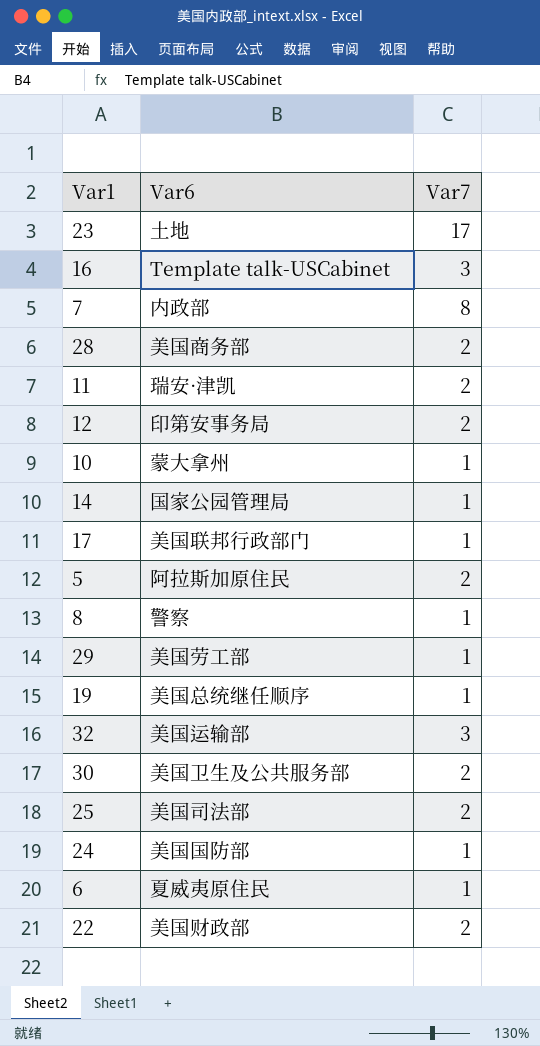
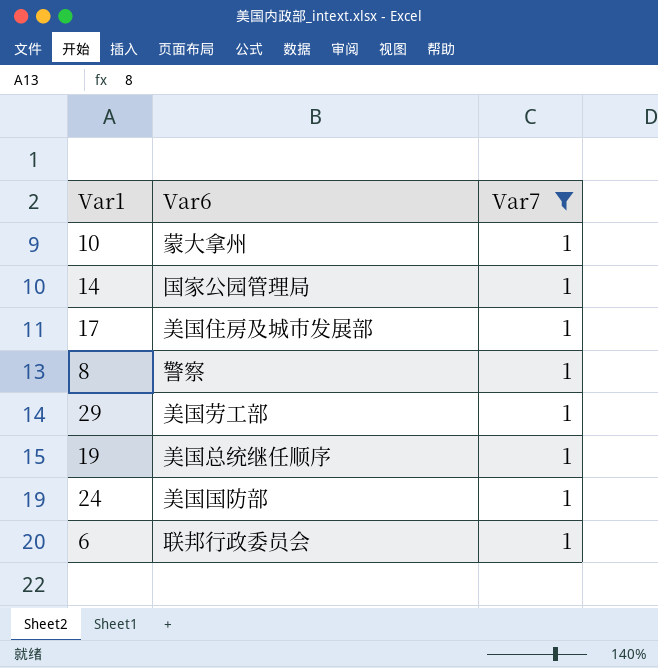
filter: none -> Var7 = 1
17 | Var6: 美国联邦行政部门 -> 美国住房及城市发展部
6 | Var6: 夏威夷原住民 -> 联邦行政委员会

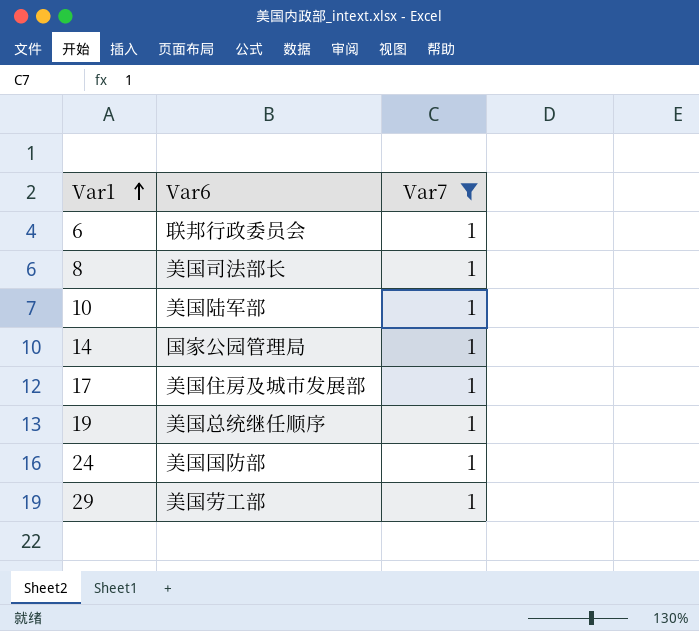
row order: none -> Var1 ascending
8 | Var6: 警察 -> 美国司法部长
10 | Var6: 蒙大拿州 -> 美国陆军部

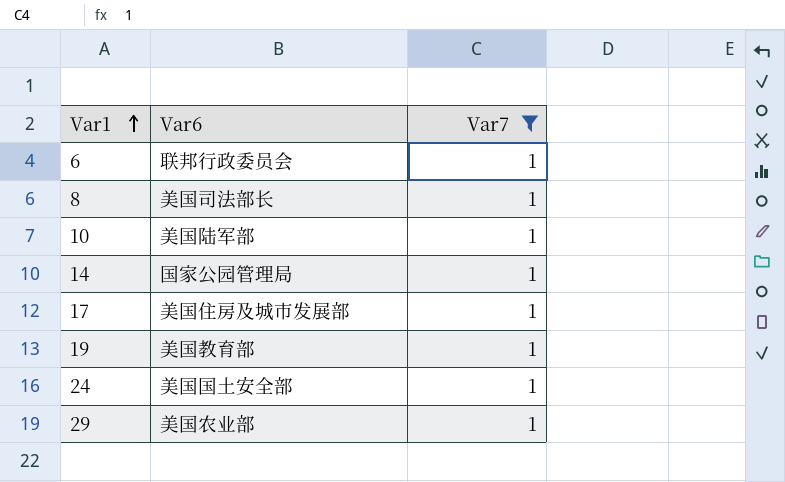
19 | Var6: 美国总统继任顺序 -> 美国教育部
24 | Var6: 美国国防部 -> 美国国土安全部
29 | Var6: 美国劳工部 -> 美国农业部

